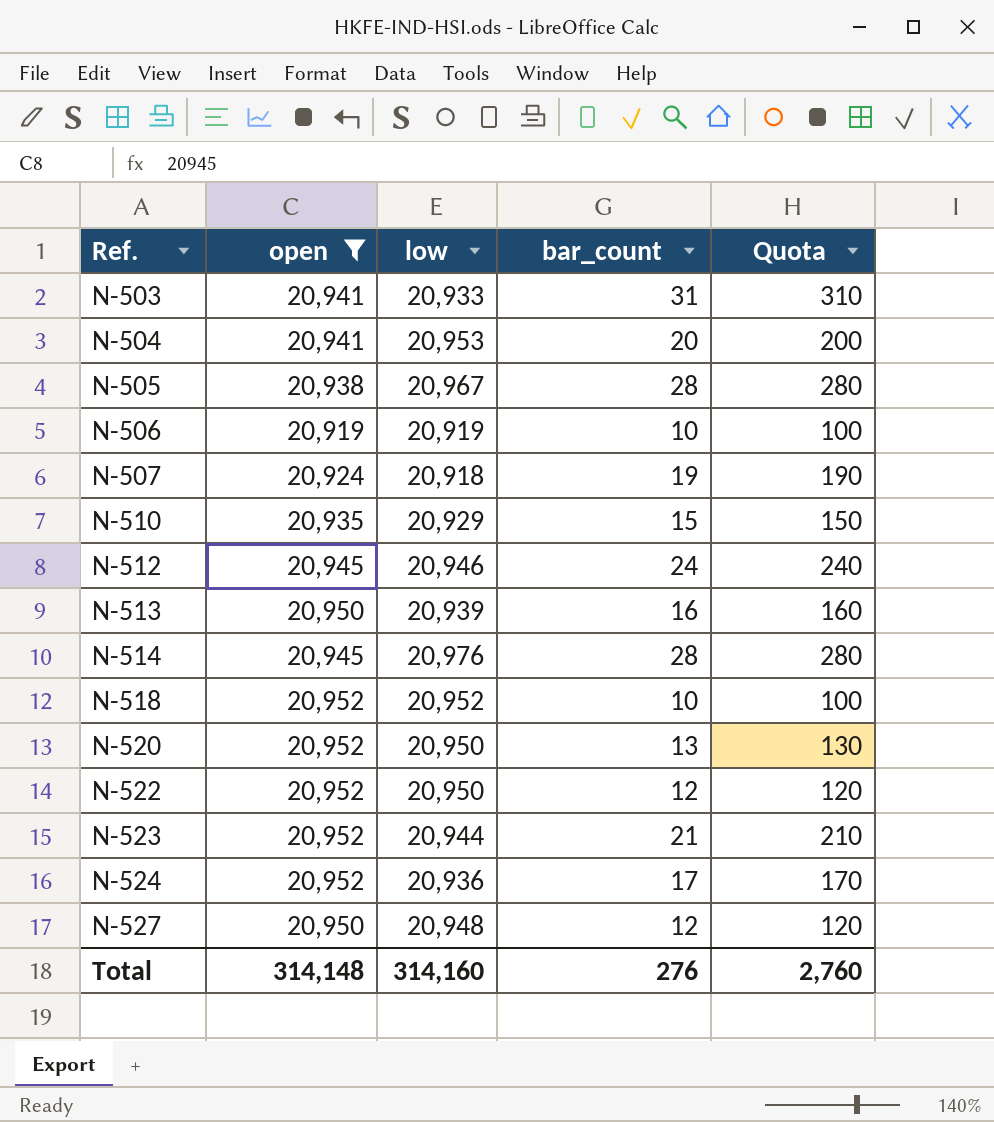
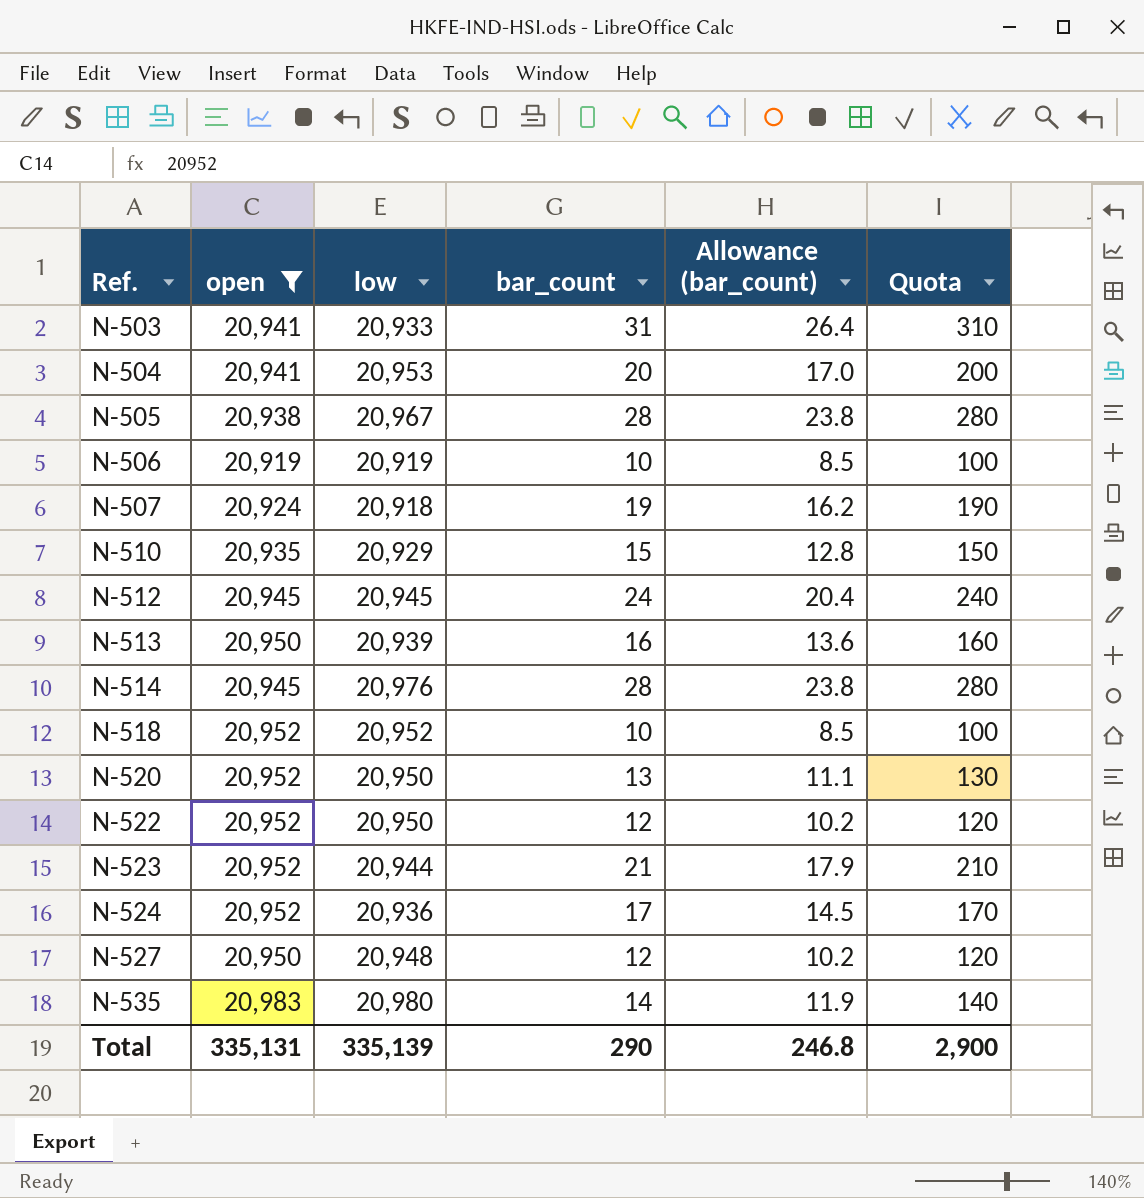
column Allowance (bar_count) | formula: none -> [bar_count] * 0.85
N-512 | low: 20,946 -> 20,945
row N-535: none -> 20,983 | 20,980 | 14 | 11.9 | 140
Total | open: 314,148 -> 335,131
Total | low: 314,160 -> 335,139
Total | bar_count: 276 -> 290
Total | Quota: 2,760 -> 2,900

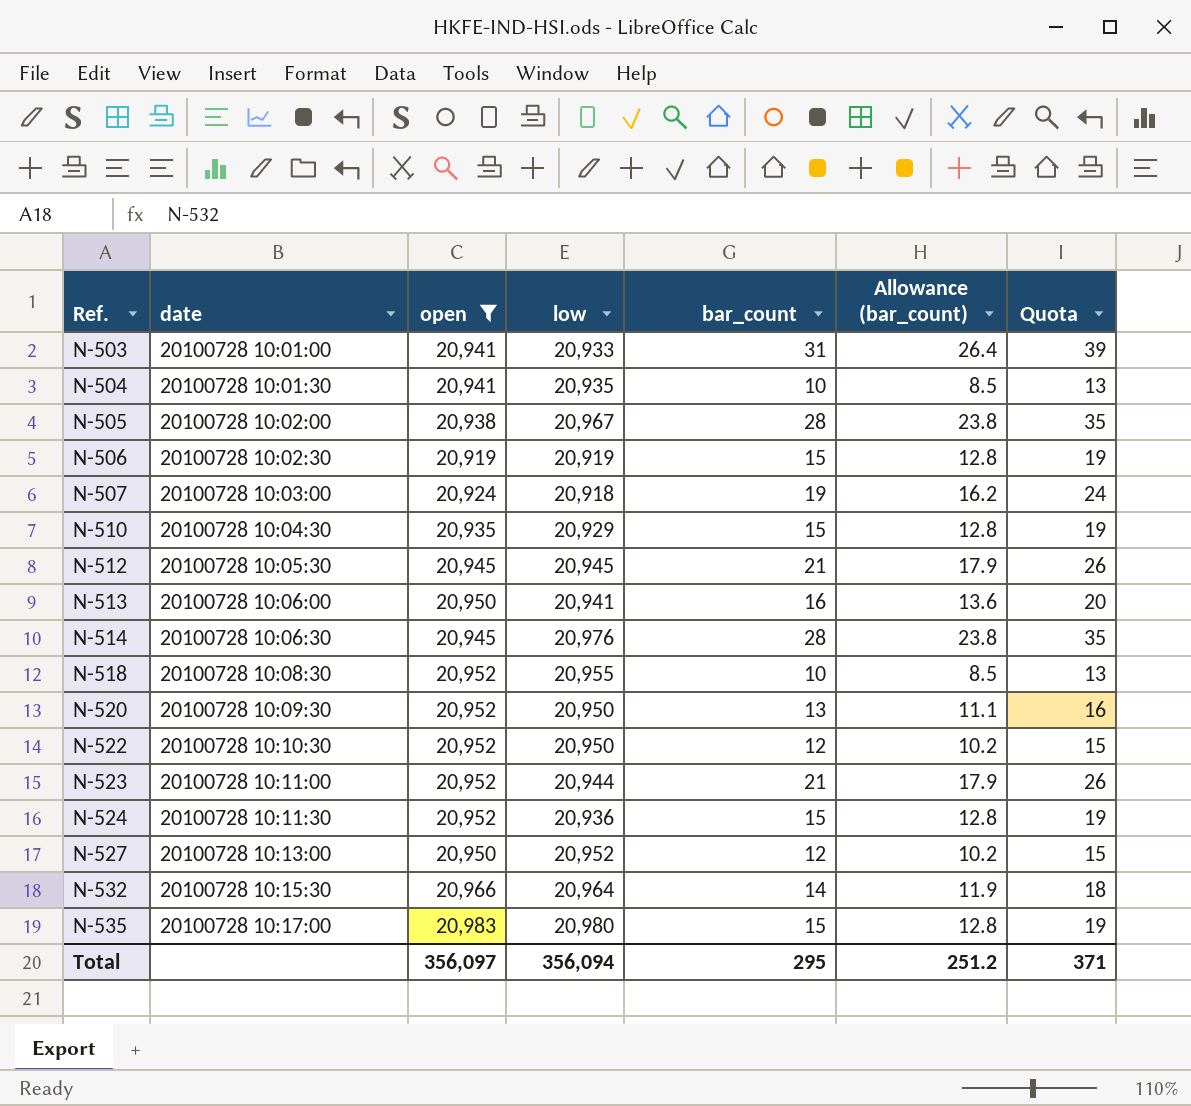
column date | position: none -> 2
column Quota | formula: [bar_count] * 10 -> [bar_count] * 1.25
N-504 | low: 20,953 -> 20,935
N-504 | bar_count: 20 -> 10
N-504 | Allowance (bar_count): 17.0 -> 8.5
N-506 | bar_count: 10 -> 15
N-506 | Allowance (bar_count): 8.5 -> 12.8
N-512 | bar_count: 24 -> 21
N-512 | Allowance (bar_count): 20.4 -> 17.9
N-513 | low: 20,939 -> 20,941
N-518 | low: 20,952 -> 20,955
N-524 | bar_count: 17 -> 15
N-524 | Allowance (bar_count): 14.5 -> 12.8
N-527 | low: 20,948 -> 20,952
row N-532: none -> 20100728 10:15:30 | 20,966 | 20,964 | 14 | 11.9 | 18
N-535 | bar_count: 14 -> 15
N-535 | Allowance (bar_count): 11.9 -> 12.8
Total | open: 335,131 -> 356,097
Total | low: 335,139 -> 356,094
Total | bar_count: 290 -> 295
Total | Allowance (bar_count): 246.8 -> 251.2
Total | Quota: 2,900 -> 371

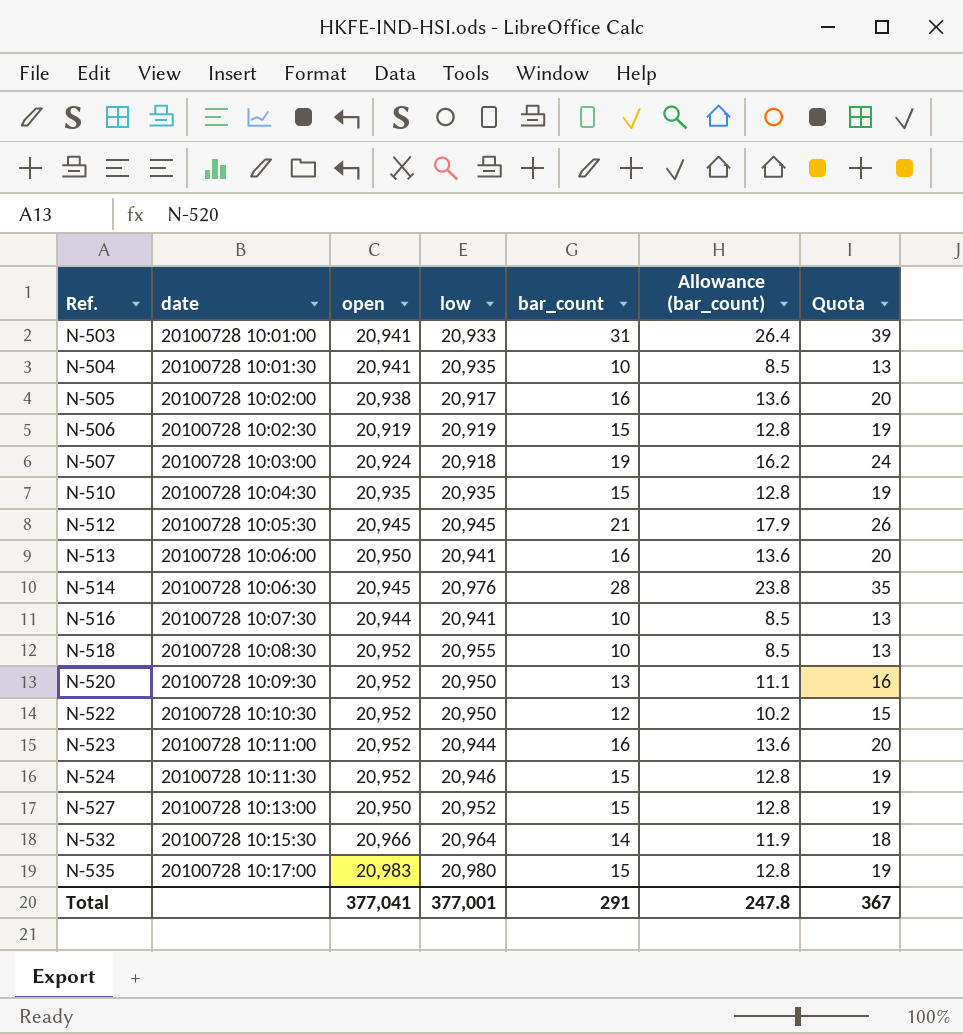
filter: open != 20,944 -> none
N-505 | low: 20,967 -> 20,917
N-505 | bar_count: 28 -> 16
N-505 | Allowance (bar_count): 23.8 -> 13.6
N-505 | Quota: 35 -> 20
N-510 | low: 20,929 -> 20,935
N-523 | bar_count: 21 -> 16
N-523 | Allowance (bar_count): 17.9 -> 13.6
N-523 | Quota: 26 -> 20
N-524 | low: 20,936 -> 20,946
N-527 | bar_count: 12 -> 15
N-527 | Allowance (bar_count): 10.2 -> 12.8
N-527 | Quota: 15 -> 19
Total | open: 356,097 -> 377,041
Total | low: 356,094 -> 377,001
Total | bar_count: 295 -> 291
Total | Allowance (bar_count): 251.2 -> 247.8
Total | Quota: 371 -> 367

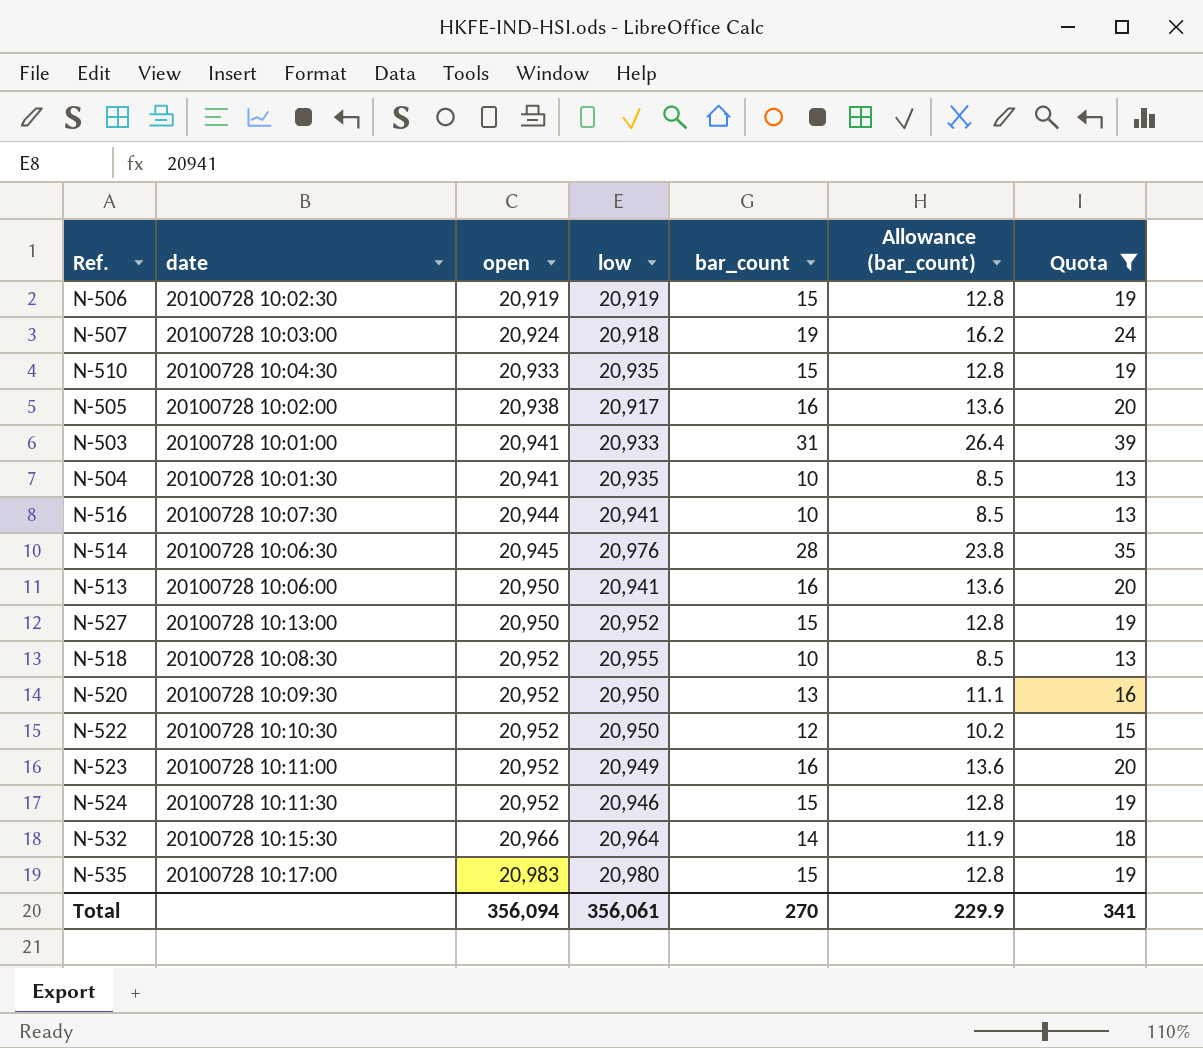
filter: none -> Quota != 26
row order: Ref. ascending -> open ascending
N-510 | open: 20,935 -> 20,933
N-523 | low: 20,944 -> 20,949
Total | open: 377,041 -> 356,094
Total | low: 377,001 -> 356,061
Total | bar_count: 291 -> 270
Total | Allowance (bar_count): 247.8 -> 229.9
Total | Quota: 367 -> 341

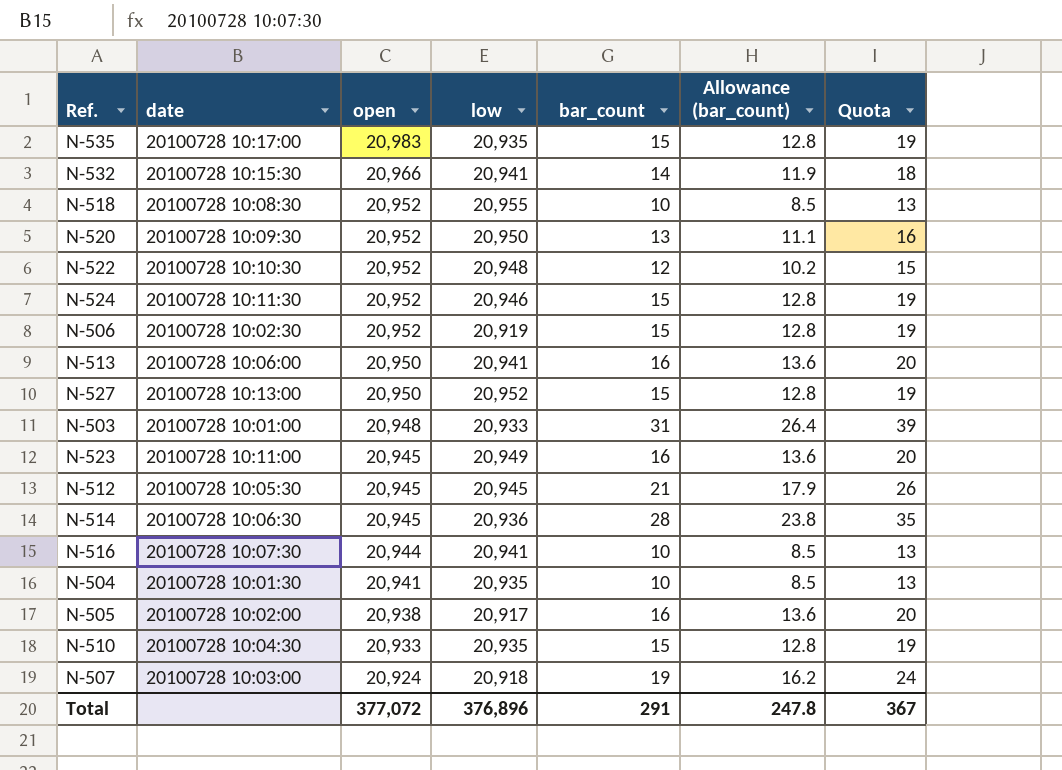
filter: Quota != 26 -> none
row order: open ascending -> open descending
N-535 | low: 20,980 -> 20,935
N-532 | low: 20,964 -> 20,941
N-522 | low: 20,950 -> 20,948
N-506 | open: 20,919 -> 20,952
N-503 | open: 20,941 -> 20,948
N-523 | open: 20,952 -> 20,945
N-514 | low: 20,976 -> 20,936
Total | open: 356,094 -> 377,072
Total | low: 356,061 -> 376,896
Total | bar_count: 270 -> 291
Total | Allowance (bar_count): 229.9 -> 247.8
Total | Quota: 341 -> 367

